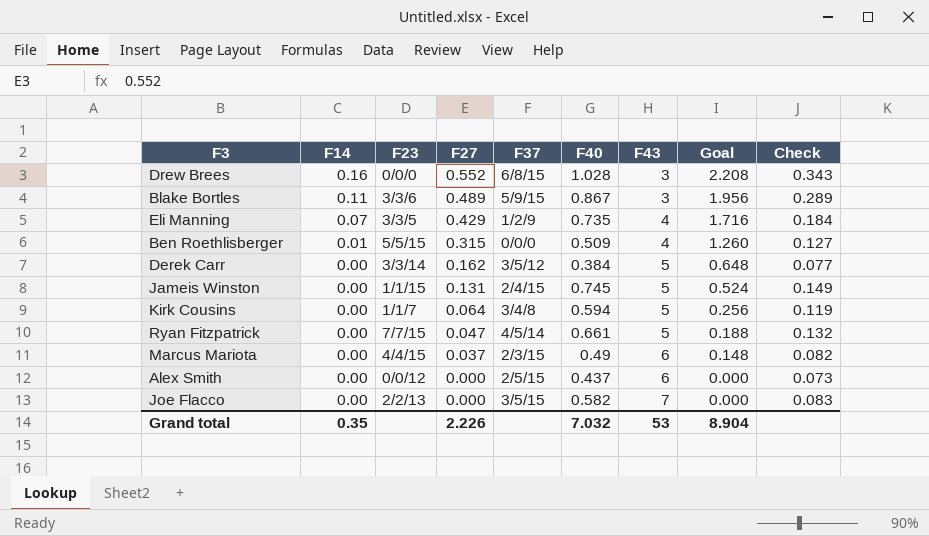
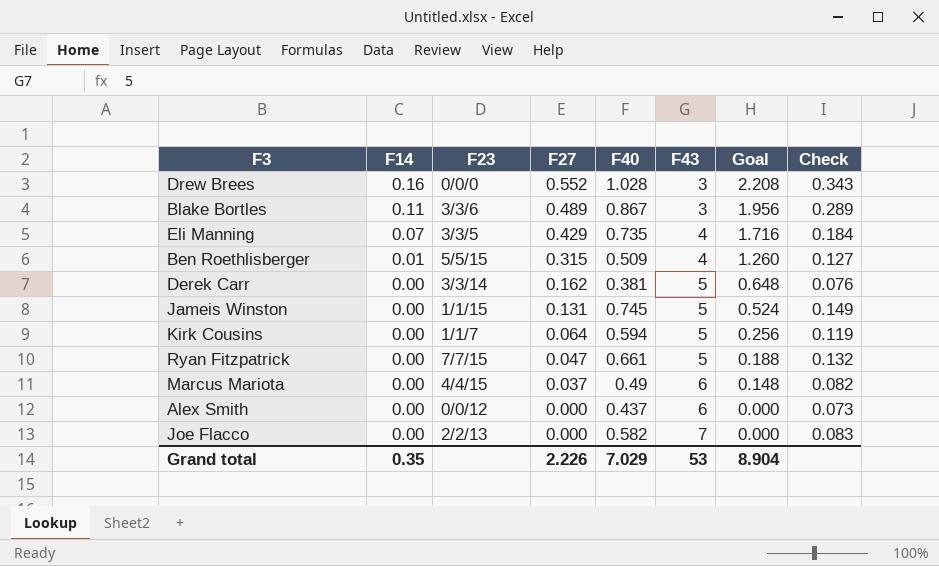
column F37 | position: 5 -> none
Derek Carr | F40: 0.384 -> 0.381
Derek Carr | Check: 0.077 -> 0.076
Grand total | F40: 7.032 -> 7.029

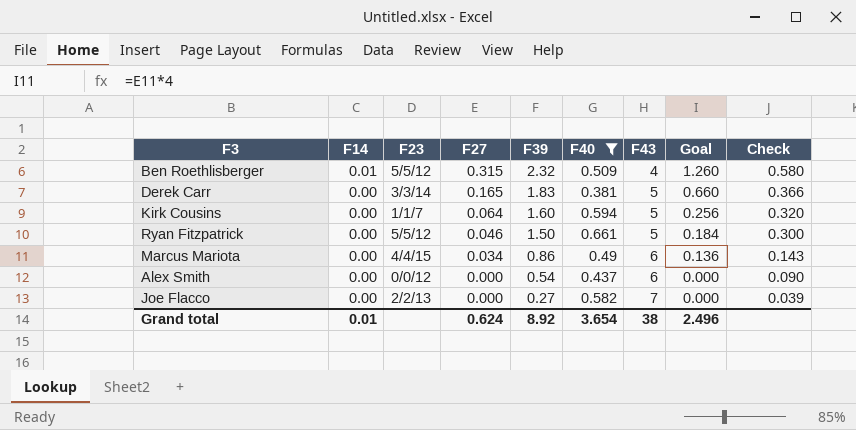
filter: none -> F40 <= 0.661
column F39 | position: none -> 5
column Check | formula: [F40] / [F43] -> [F39] / [F43]
Ben Roethlisberger | F23: 5/5/15 -> 5/5/12
Derek Carr | F27: 0.162 -> 0.165
Derek Carr | Goal: 0.648 -> 0.660
Ryan Fitzpatrick | F23: 7/7/15 -> 5/5/12
Ryan Fitzpatrick | F27: 0.047 -> 0.046
Ryan Fitzpatrick | Goal: 0.188 -> 0.184
Marcus Mariota | F27: 0.037 -> 0.034
Marcus Mariota | Goal: 0.148 -> 0.136
Grand total | F14: 0.35 -> 0.01
Grand total | F27: 2.226 -> 0.624
Grand total | F40: 7.029 -> 3.654
Grand total | F43: 53 -> 38
Grand total | Goal: 8.904 -> 2.496

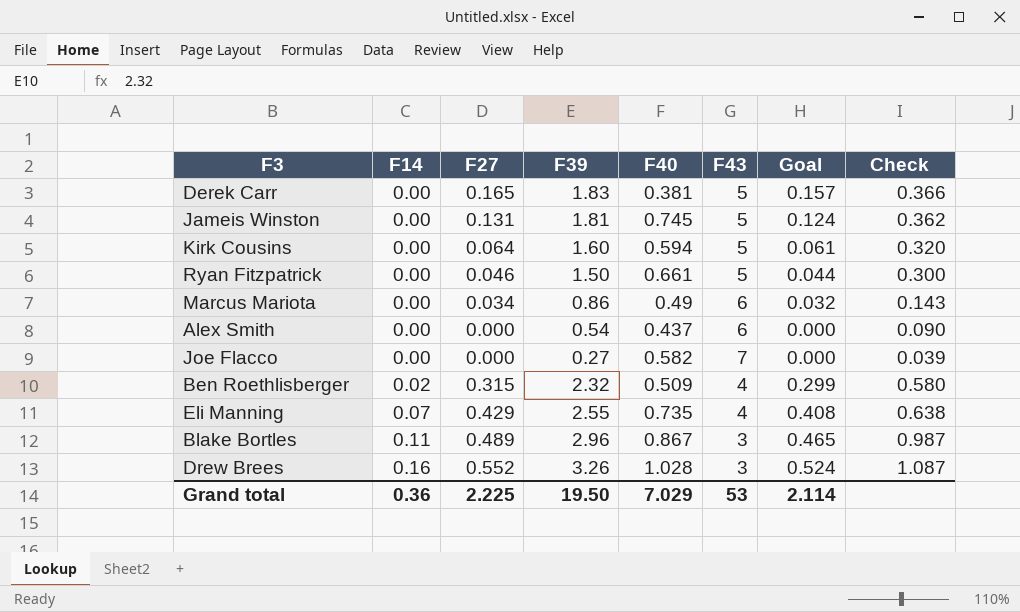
filter: F40 <= 0.661 -> none
row order: F14 descending -> F14 ascending
column F23 | position: 3 -> none
column Goal | formula: [F27] * 4 -> [F27] * 0.95
Ben Roethlisberger | F14: 0.01 -> 0.02
Grand total | F14: 0.01 -> 0.36
Grand total | F27: 0.624 -> 2.225
Grand total | F39: 8.92 -> 19.50
Grand total | F40: 3.654 -> 7.029
Grand total | F43: 38 -> 53
Grand total | Goal: 2.496 -> 2.114

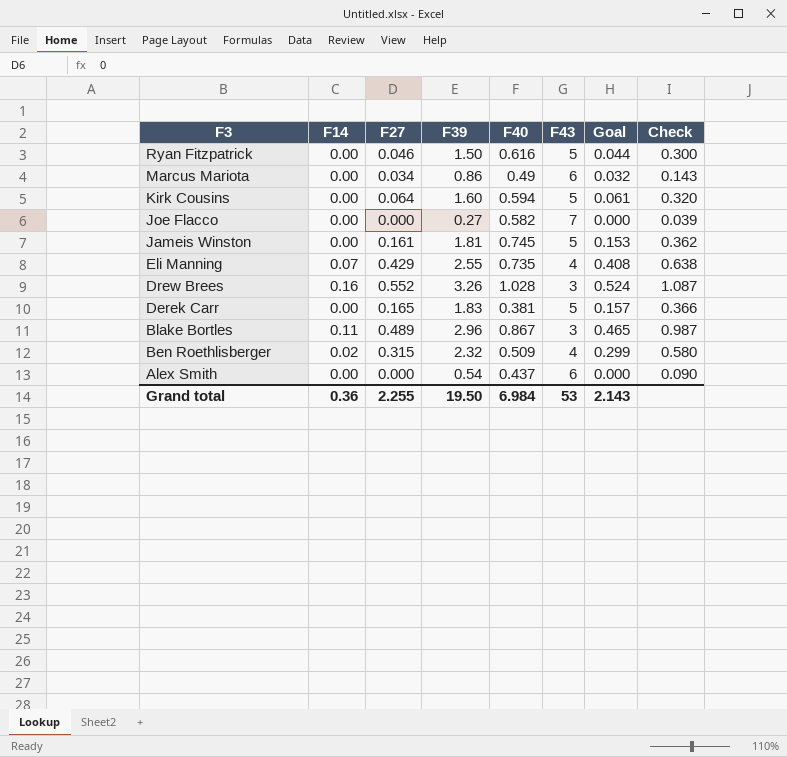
row order: F14 ascending -> F3 descending
Ryan Fitzpatrick | F40: 0.661 -> 0.616
Jameis Winston | F27: 0.131 -> 0.161
Jameis Winston | Goal: 0.124 -> 0.153
Grand total | F27: 2.225 -> 2.255
Grand total | F40: 7.029 -> 6.984
Grand total | Goal: 2.114 -> 2.143

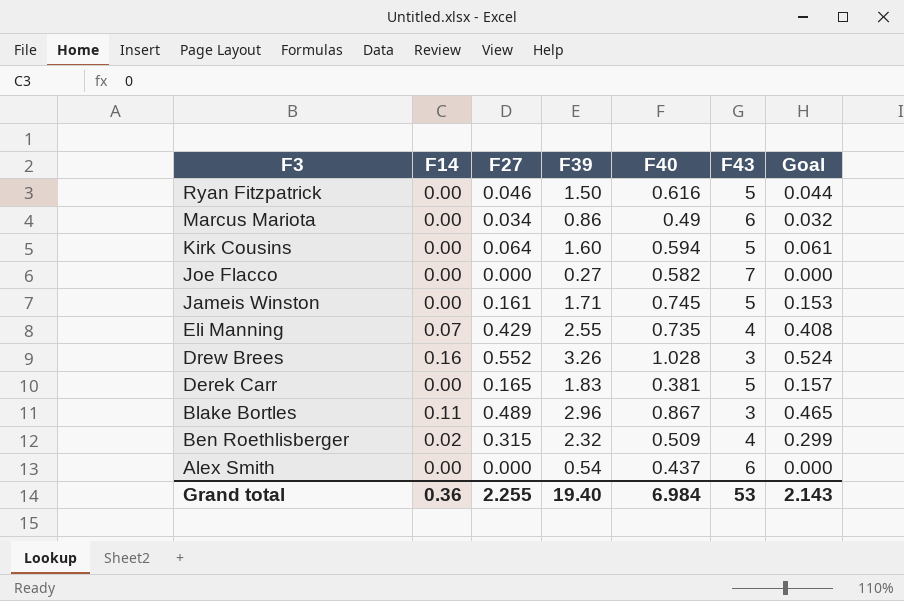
column Check | formula: [F39] / [F43] -> none
Jameis Winston | F39: 1.81 -> 1.71
Grand total | F39: 19.50 -> 19.40

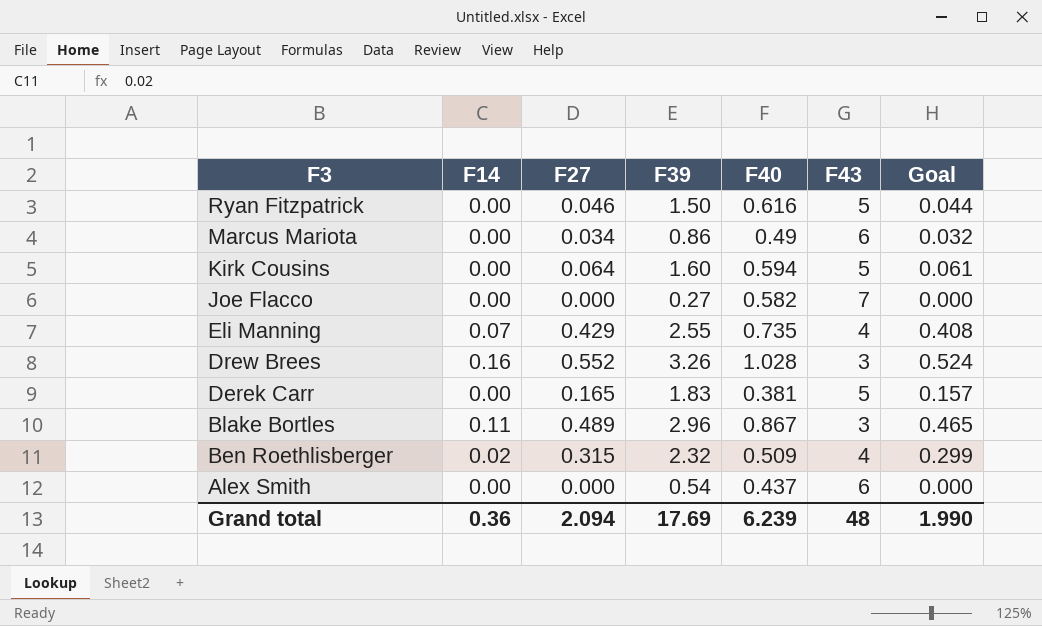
row Jameis Winston: 0.00 | 0.161 | 1.71 | 0.745 | 5 | 0.153 -> none
Grand total | F27: 2.255 -> 2.094
Grand total | F39: 19.40 -> 17.69
Grand total | F40: 6.984 -> 6.239
Grand total | F43: 53 -> 48
Grand total | Goal: 2.143 -> 1.990

